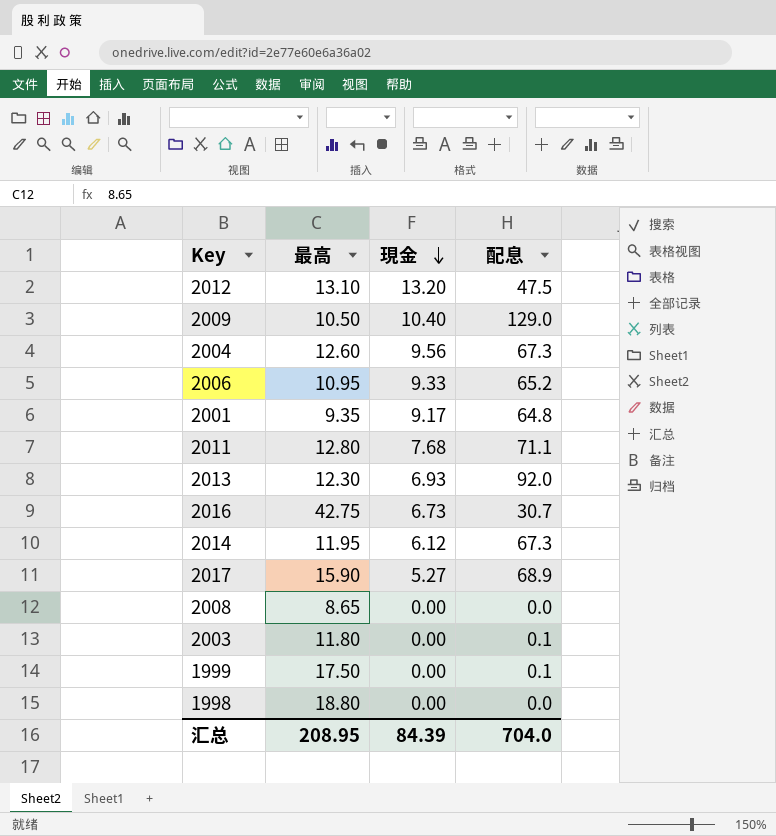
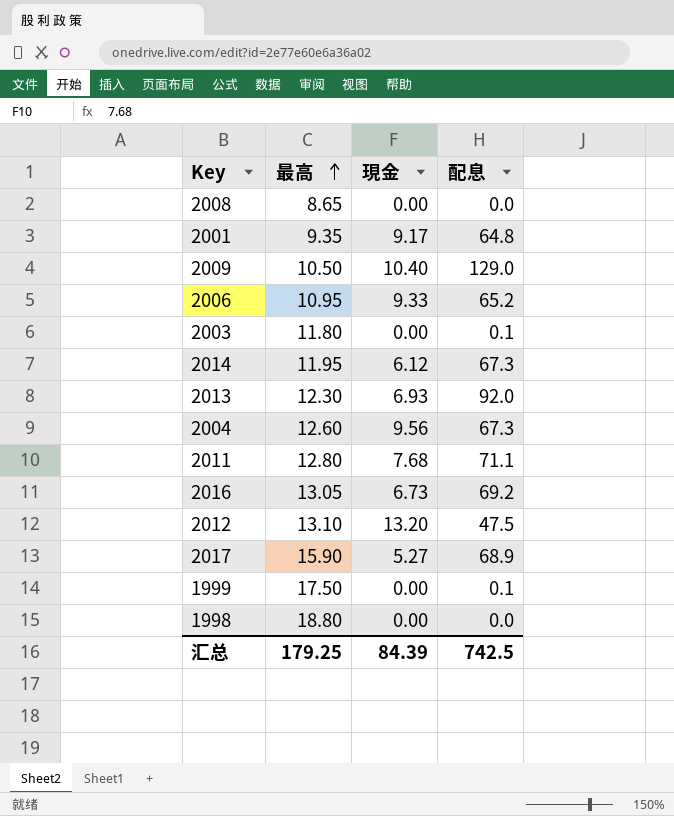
row order: 現金 descending -> 最高 ascending
2016 | 最高: 42.75 -> 13.05
2016 | 配息: 30.7 -> 69.2
汇总 | 最高: 208.95 -> 179.25
汇总 | 配息: 704.0 -> 742.5

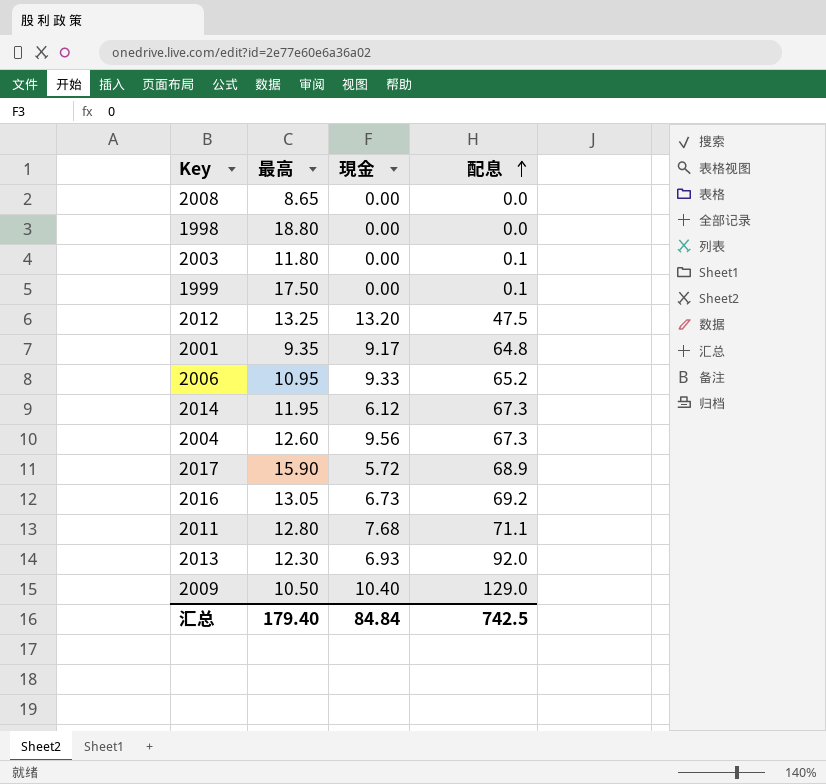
row order: 最高 ascending -> 配息 ascending
2012 | 最高: 13.10 -> 13.25
2017 | 現金: 5.27 -> 5.72
汇总 | 最高: 179.25 -> 179.40
汇总 | 現金: 84.39 -> 84.84

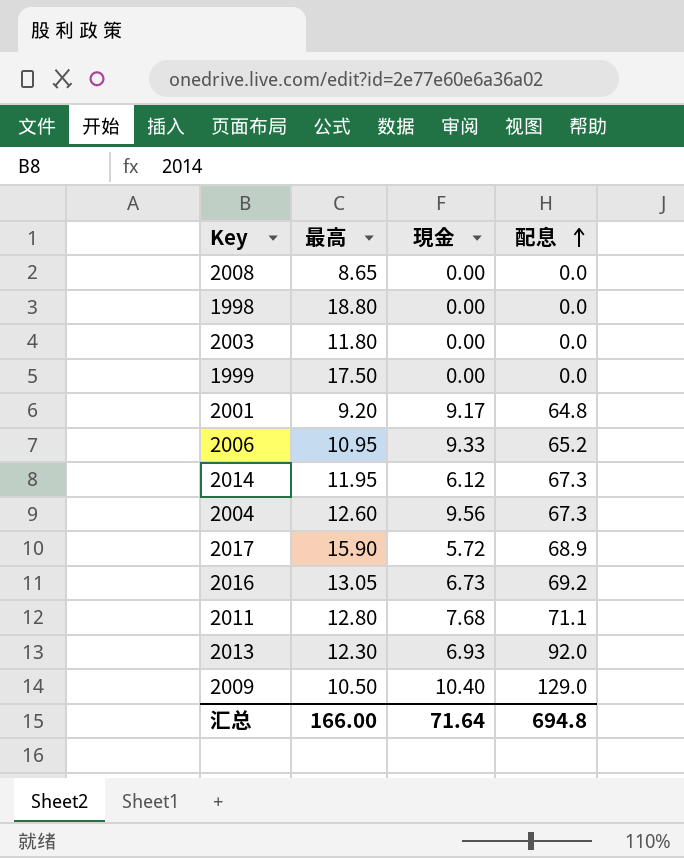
row 2012: 13.25 | 13.20 | 47.5 -> none
2003 | 配息: 0.1 -> 0.0
1999 | 配息: 0.1 -> 0.0
2001 | 最高: 9.35 -> 9.20
汇总 | 最高: 179.40 -> 166.00
汇总 | 現金: 84.84 -> 71.64
汇总 | 配息: 742.5 -> 694.8

